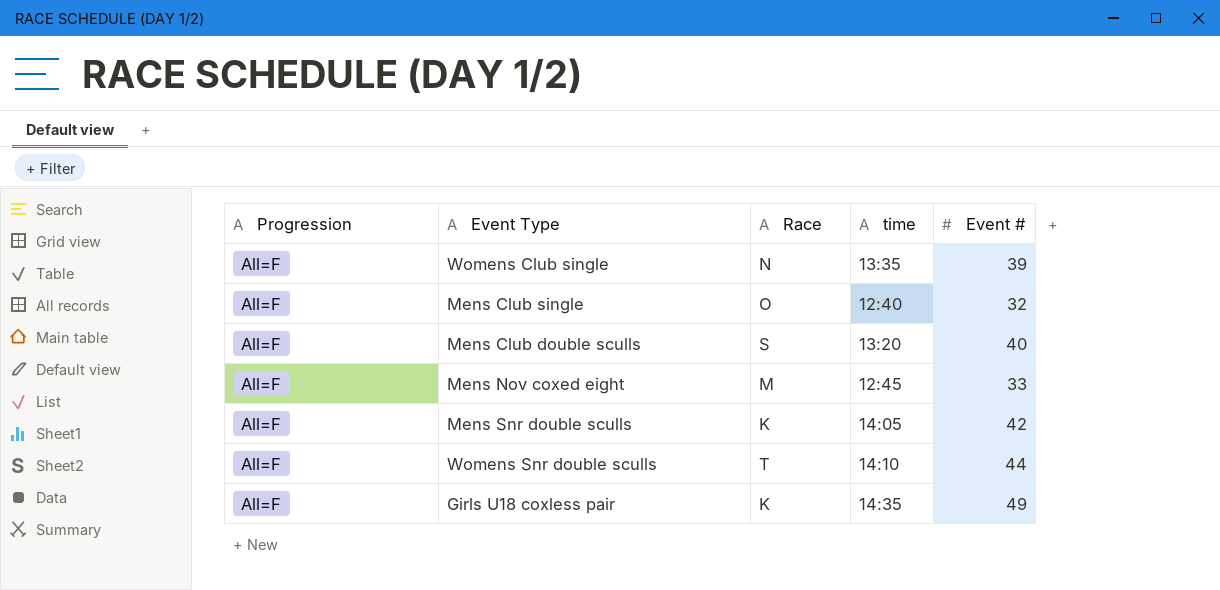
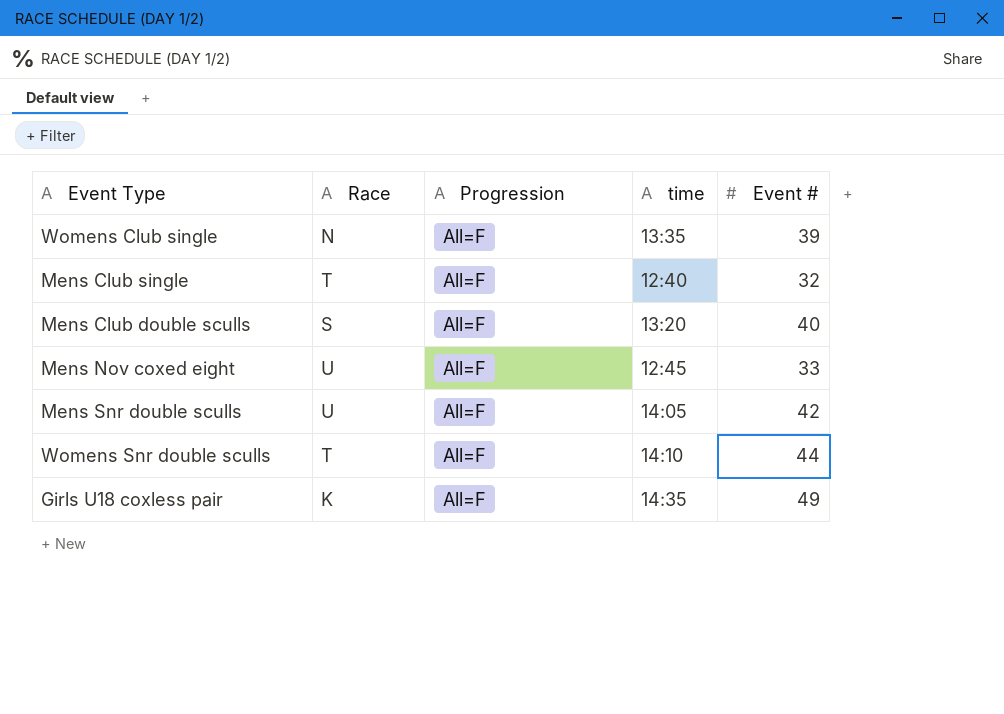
column Progression | position: 1 -> 3
Mens Club single | Race: O -> T
Mens Nov coxed eight | Race: M -> U
Mens Snr double sculls | Race: K -> U

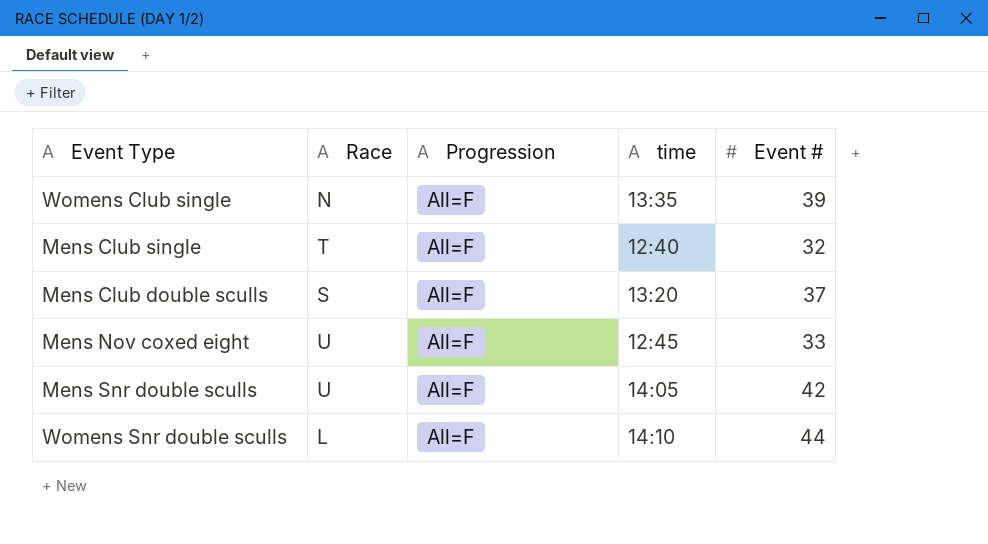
row Girls U18 coxless pair: K | All=F | 14:35 | 49 -> none
Mens Club double sculls | Event #: 40 -> 37
Womens Snr double sculls | Race: T -> L

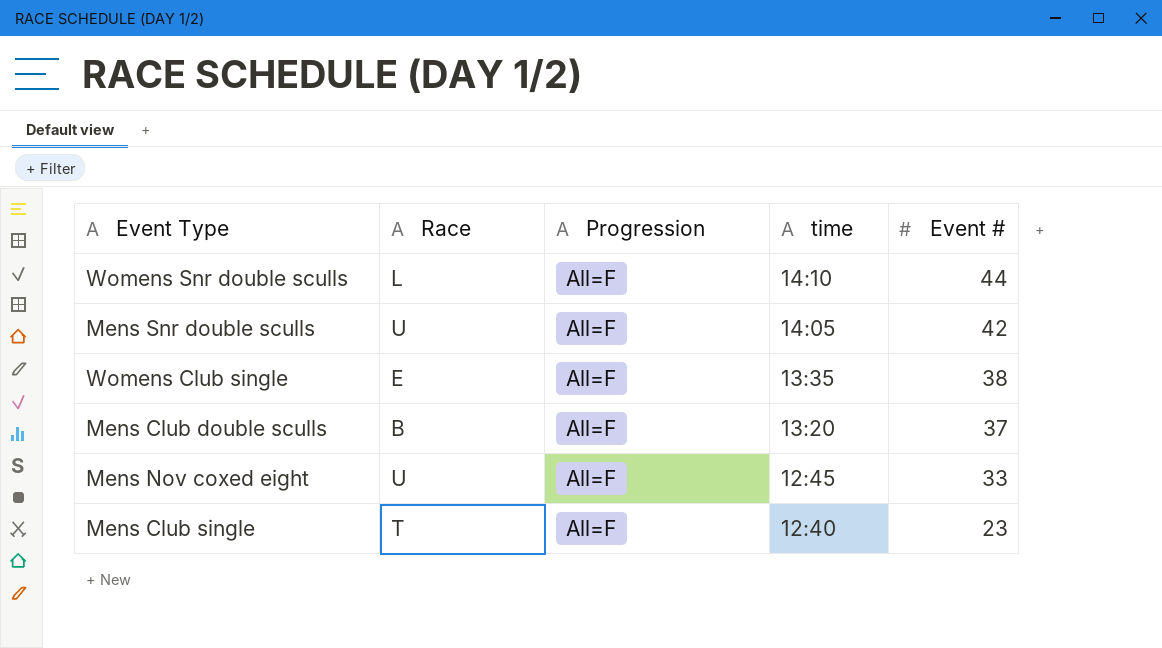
row order: none -> time descending
Womens Club single | Race: N -> E
Womens Club single | Event #: 39 -> 38
Mens Club double sculls | Race: S -> B
Mens Club single | Event #: 32 -> 23

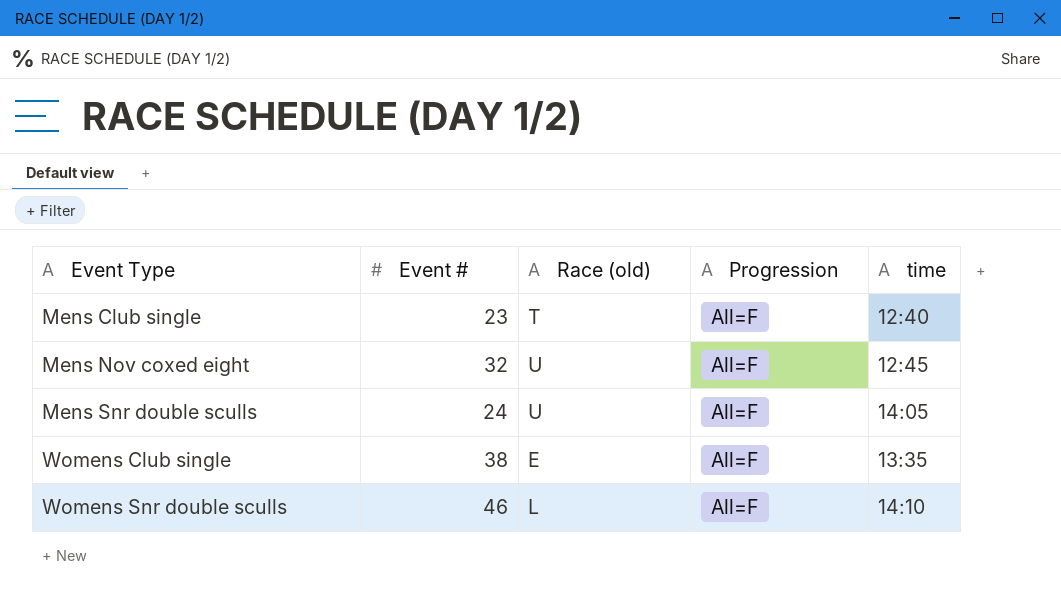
row order: time descending -> Event Type ascending
column Event # | position: 5 -> 2
column name: Race -> Race (old)
row Mens Club double sculls: B | All=F | 13:20 | 37 -> none
Mens Nov coxed eight | Event #: 33 -> 32
Mens Snr double sculls | Event #: 42 -> 24
Womens Snr double sculls | Event #: 44 -> 46

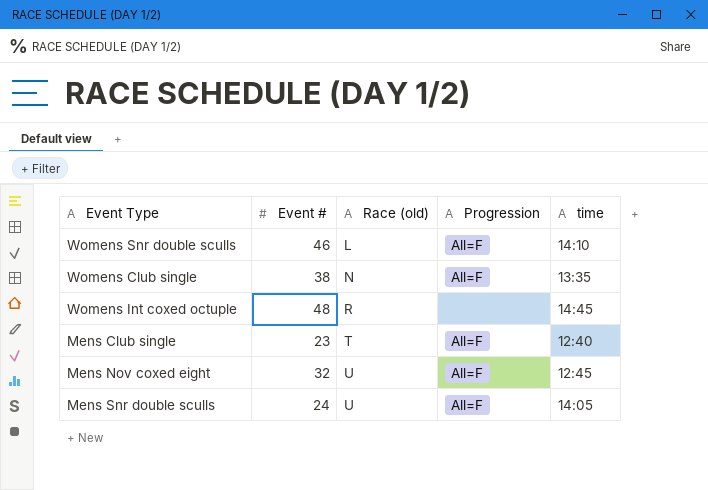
row order: Event Type ascending -> Race (old) ascending
Womens Club single | Race (old): E -> N
row Womens Int coxed octuple: none -> 48 | R | none | 14:45

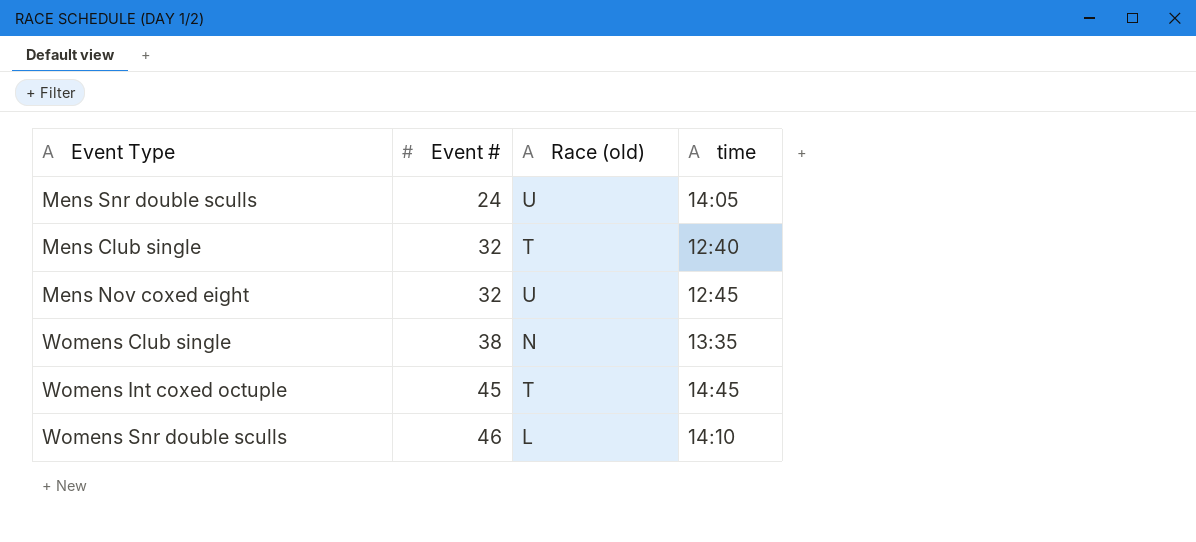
row order: Race (old) ascending -> Event # ascending
column Progression | position: 4 -> none
Mens Club single | Event #: 23 -> 32
Womens Int coxed octuple | Event #: 48 -> 45
Womens Int coxed octuple | Race (old): R -> T

